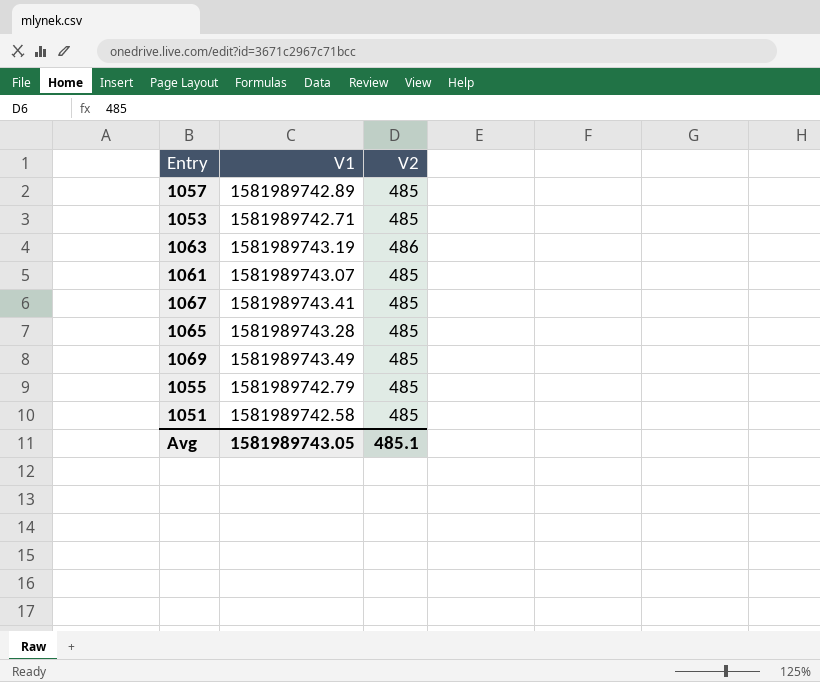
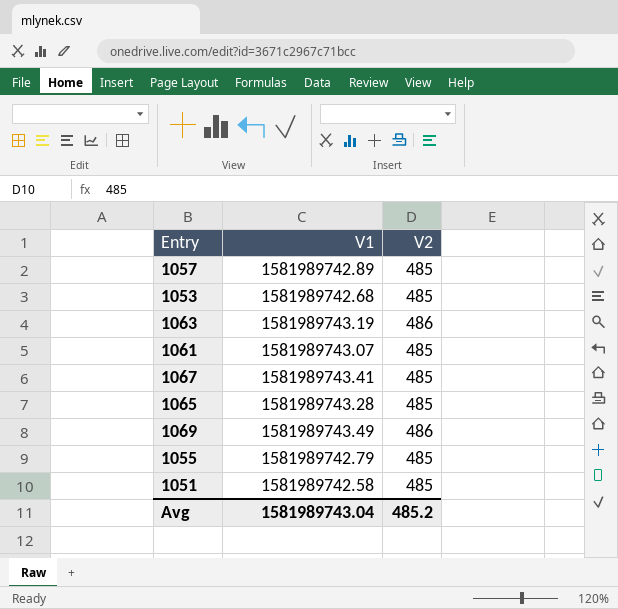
1053 | V1: 1581989742.71 -> 1581989742.68
1069 | V2: 485 -> 486
Avg | V1: 1581989743.05 -> 1581989743.04
Avg | V2: 485.1 -> 485.2

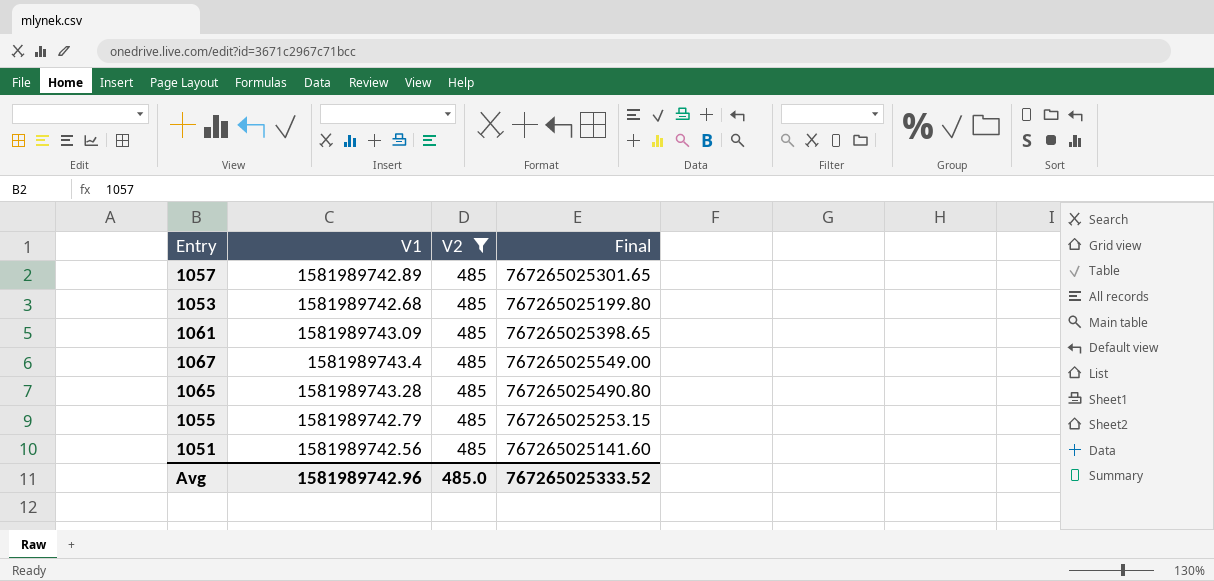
filter: none -> V2 = 485
column Final | formula: none -> [V1] * [V2]
1061 | V1: 1581989743.07 -> 1581989743.09
1067 | V1: 1581989743.41 -> 1581989743.4
1051 | V1: 1581989742.58 -> 1581989742.56
Avg | V1: 1581989743.04 -> 1581989742.96
Avg | V2: 485.2 -> 485.0

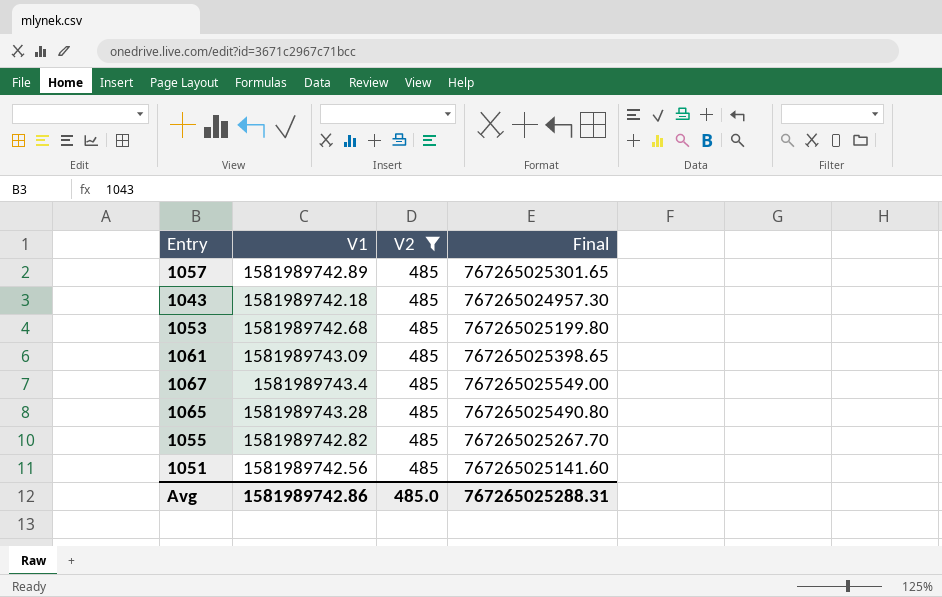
row 1043: none -> 1581989742.18 | 485 | 767265024957.30
1055 | V1: 1581989742.79 -> 1581989742.82
1055 | Final: 767265025253.15 -> 767265025267.70
Avg | V1: 1581989742.96 -> 1581989742.86
Avg | Final: 767265025333.52 -> 767265025288.31

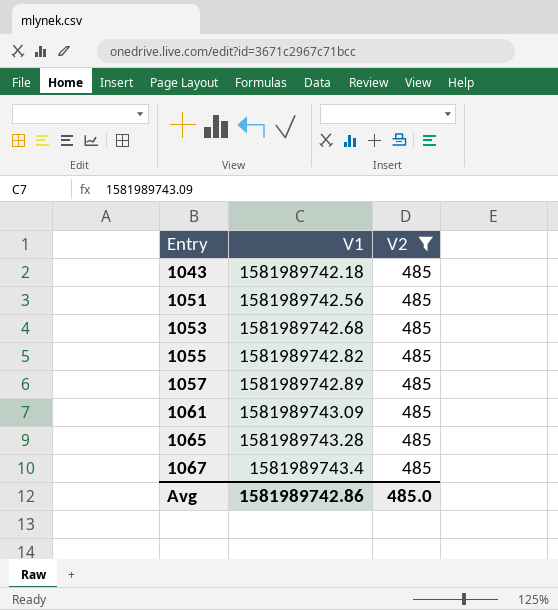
row order: none -> Entry ascending
column Final | formula: [V1] * [V2] -> none

